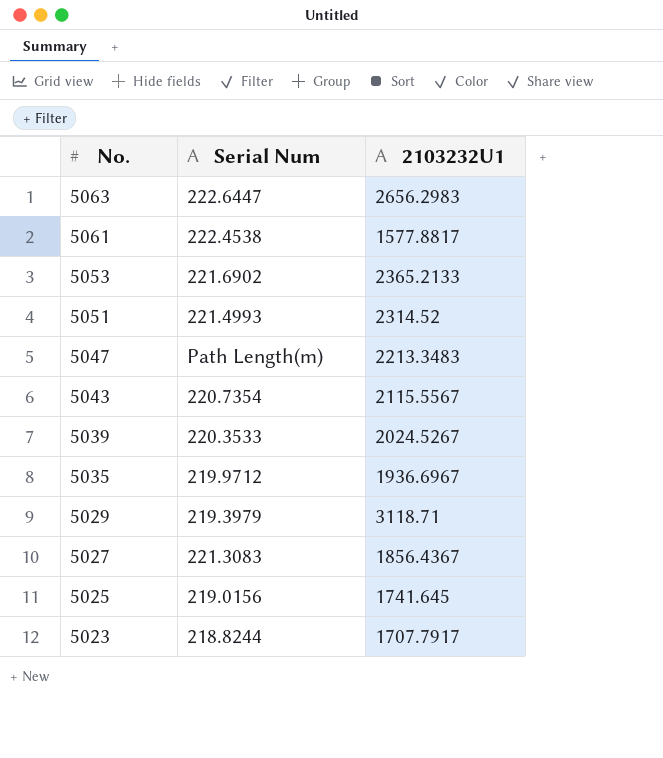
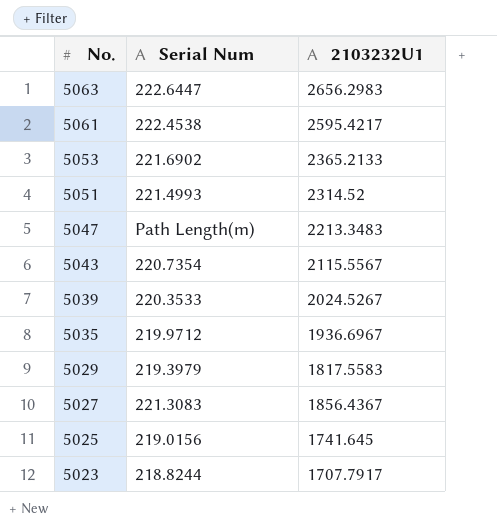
5061 | 2103232U1: 1577.8817 -> 2595.4217
5029 | 2103232U1: 3118.71 -> 1817.5583

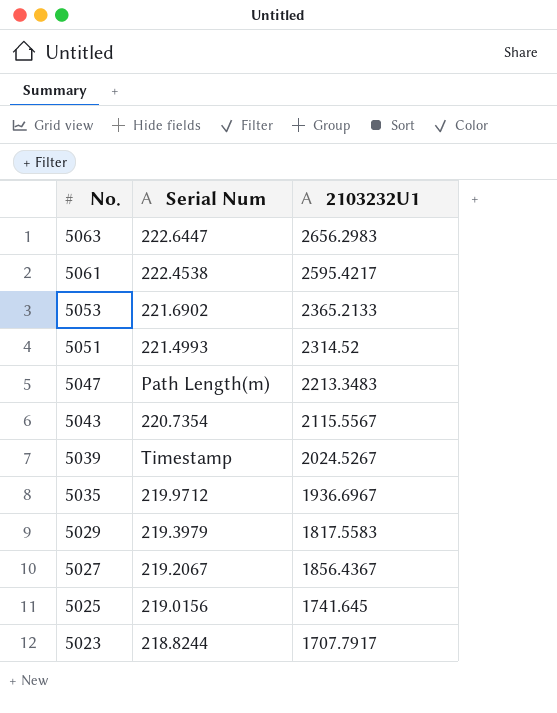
5039 | Serial Num: 220.3533 -> Timestamp
5027 | Serial Num: 221.3083 -> 219.2067

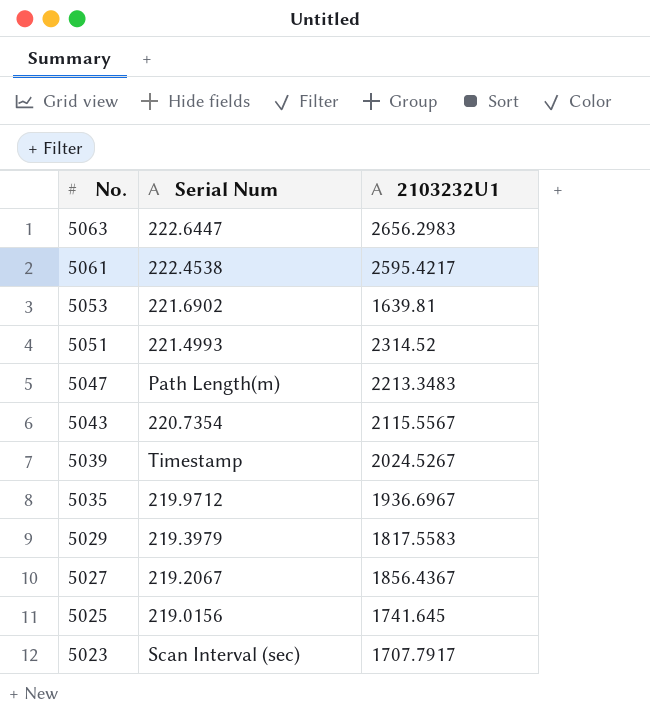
5053 | 2103232U1: 2365.2133 -> 1639.81
5023 | Serial Num: 218.8244 -> Scan Interval (sec)

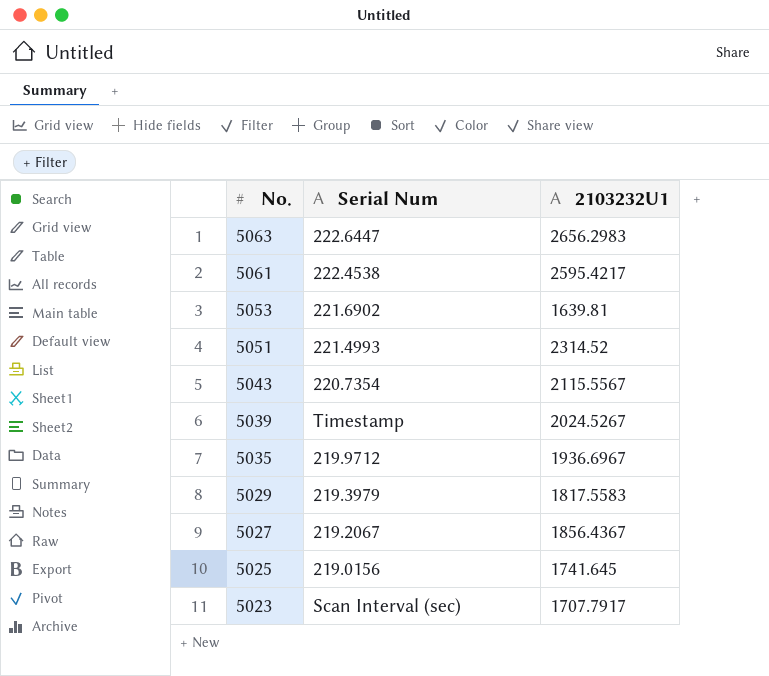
row 5047: Path Length(m) | 2213.3483 -> none

